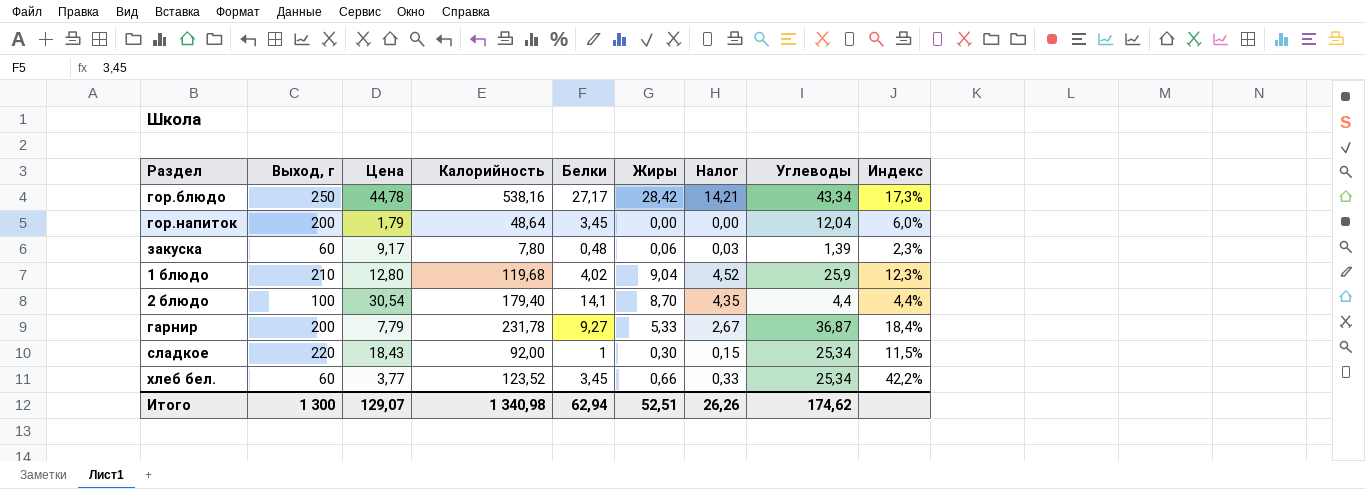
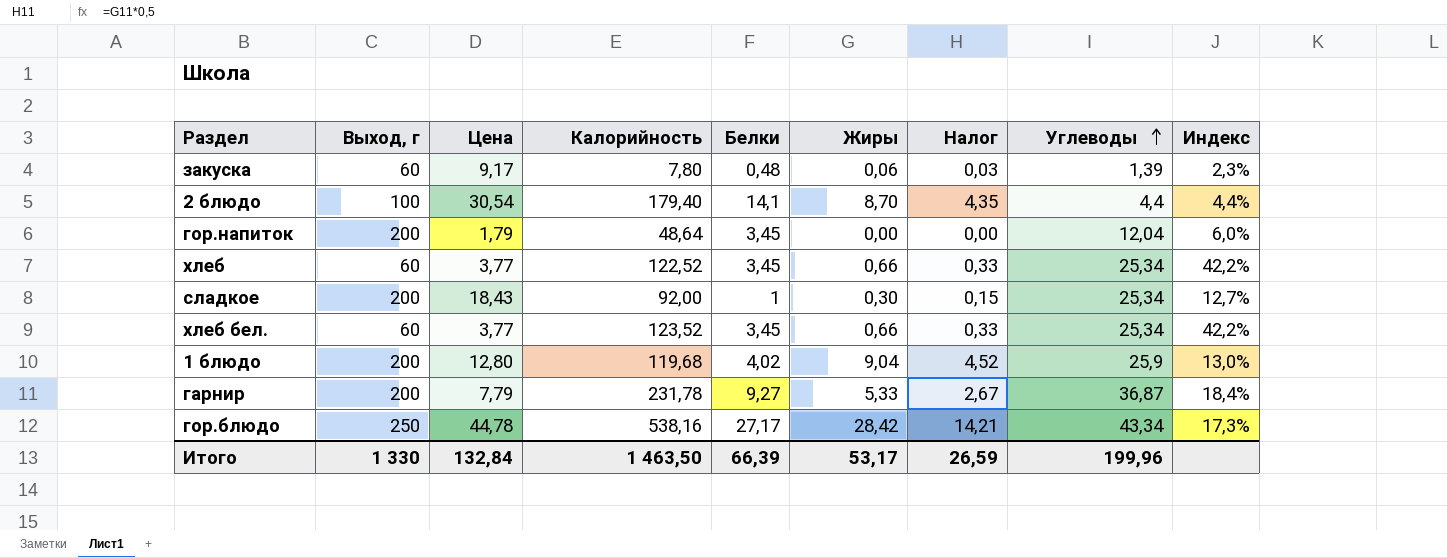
row order: none -> Углеводы ascending
row хлеб: none -> 60 | 3,77 | 122,52 | 3,45 | 0,66 | 0,33 | 25,34 | 42,2%
сладкое | Выход, г: 220 -> 200
сладкое | Индекс: 11,5% -> 12,7%
1 блюдо | Выход, г: 210 -> 200
1 блюдо | Индекс: 12,3% -> 13,0%
Итого | Выход, г: 1 300 -> 1 330
Итого | Цена: 129,07 -> 132,84
Итого | Калорийность: 1 340,98 -> 1 463,50
Итого | Белки: 62,94 -> 66,39
Итого | Жиры: 52,51 -> 53,17
Итого | Налог: 26,26 -> 26,59
Итого | Углеводы: 174,62 -> 199,96

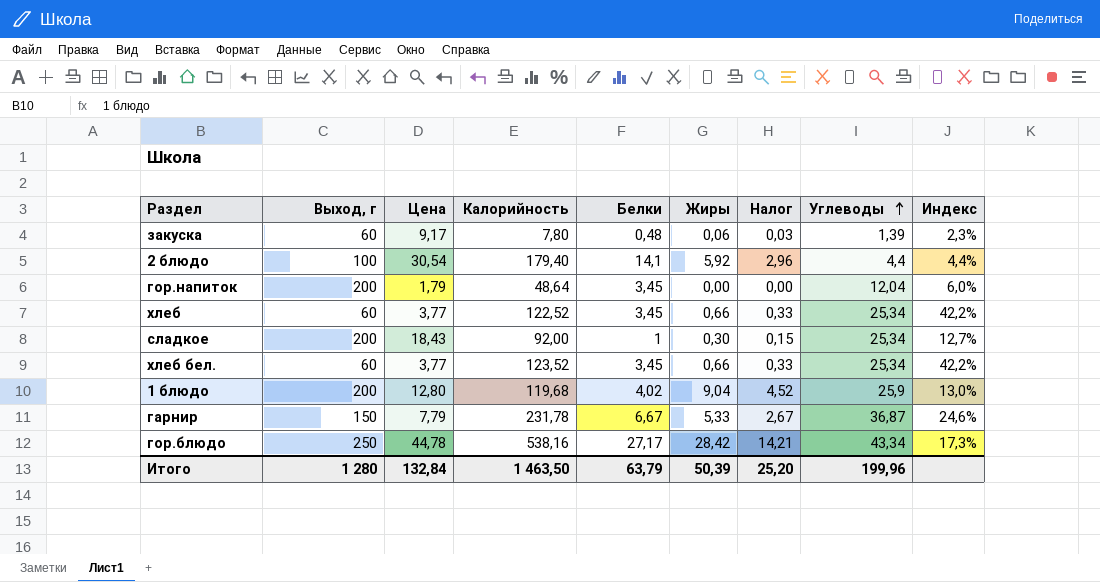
2 блюдо | Жиры: 8,70 -> 5,92
2 блюдо | Налог: 4,35 -> 2,96
гарнир | Выход, г: 200 -> 150
гарнир | Белки: 9,27 -> 6,67
гарнир | Индекс: 18,4% -> 24,6%
Итого | Выход, г: 1 330 -> 1 280
Итого | Белки: 66,39 -> 63,79
Итого | Жиры: 53,17 -> 50,39
Итого | Налог: 26,59 -> 25,20

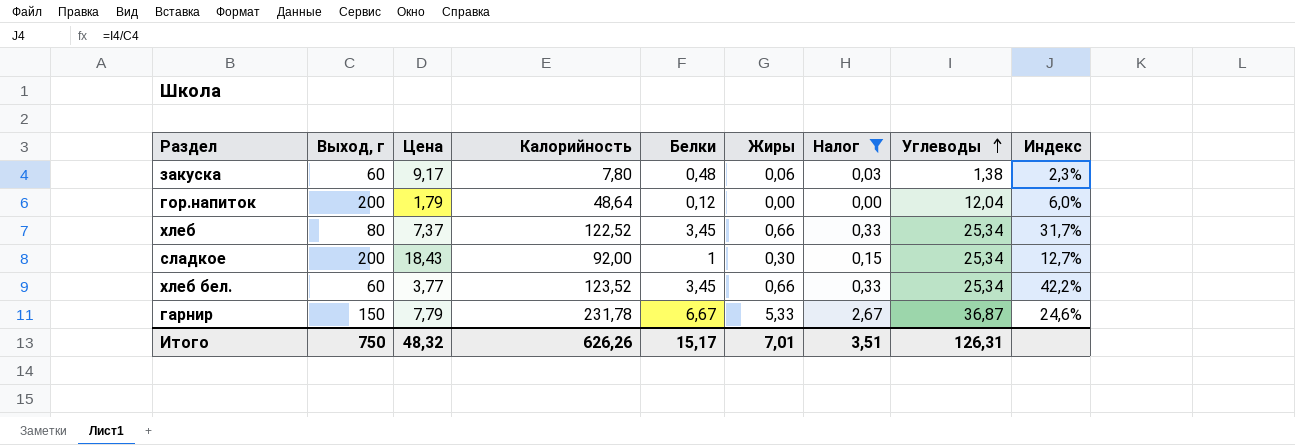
filter: none -> Налог <= 2,67
закуска | Углеводы: 1,39 -> 1,38
гор.напиток | Белки: 3,45 -> 0,12
хлеб | Выход, г: 60 -> 80
хлеб | Цена: 3,77 -> 7,37
хлеб | Индекс: 42,2% -> 31,7%
Итого | Выход, г: 1 280 -> 750
Итого | Цена: 132,84 -> 48,32
Итого | Калорийность: 1 463,50 -> 626,26
Итого | Белки: 63,79 -> 15,17
Итого | Жиры: 50,39 -> 7,01
Итого | Налог: 25,20 -> 3,51
Итого | Углеводы: 199,96 -> 126,31

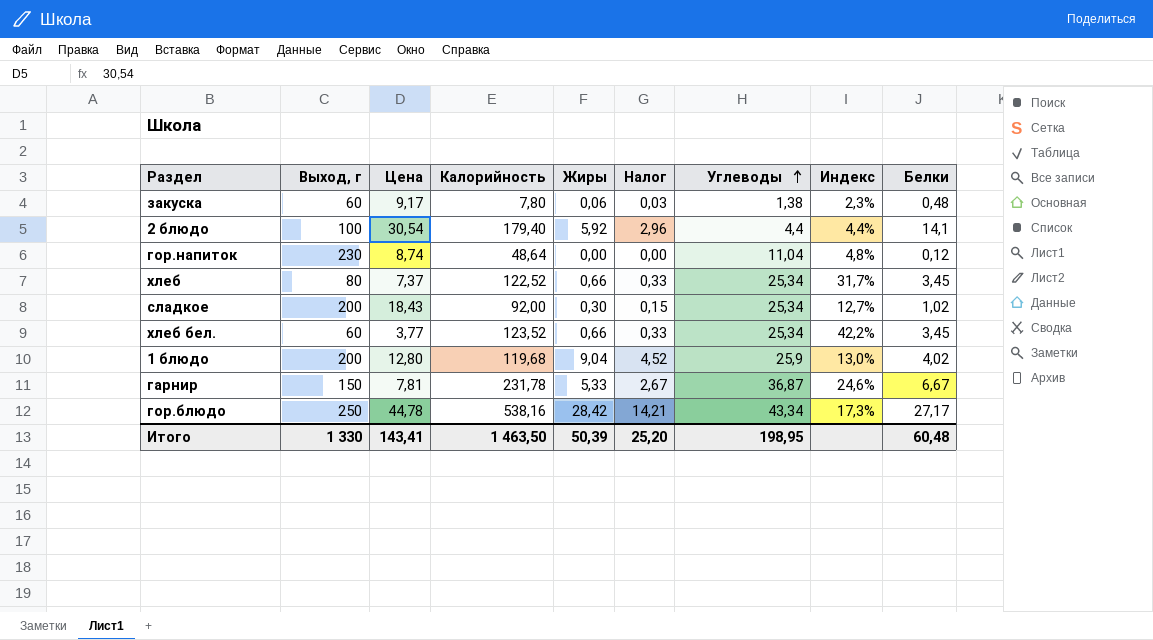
filter: Налог <= 2,67 -> none
column Белки | position: 5 -> 9
гор.напиток | Выход, г: 200 -> 230
гор.напиток | Цена: 1,79 -> 8,74
гор.напиток | Углеводы: 12,04 -> 11,04
гор.напиток | Индекс: 6,0% -> 4,8%
сладкое | Белки: 1 -> 1,02
гарнир | Цена: 7,79 -> 7,81
Итого | Выход, г: 750 -> 1 330
Итого | Цена: 48,32 -> 143,41
Итого | Калорийность: 626,26 -> 1 463,50
Итого | Жиры: 7,01 -> 50,39
Итого | Налог: 3,51 -> 25,20
Итого | Углеводы: 126,31 -> 198,95
Итого | Белки: 15,17 -> 60,48

